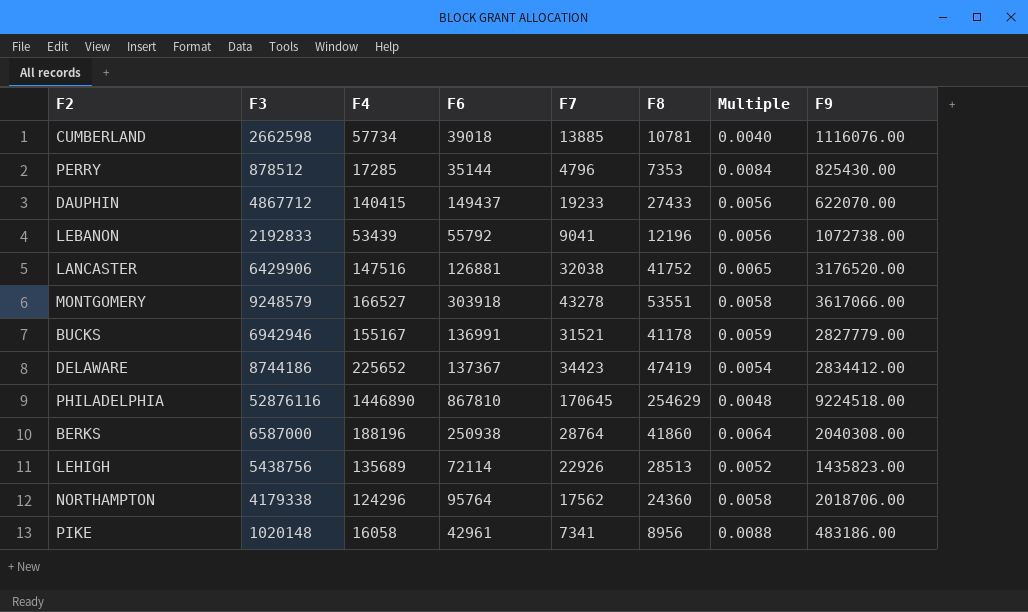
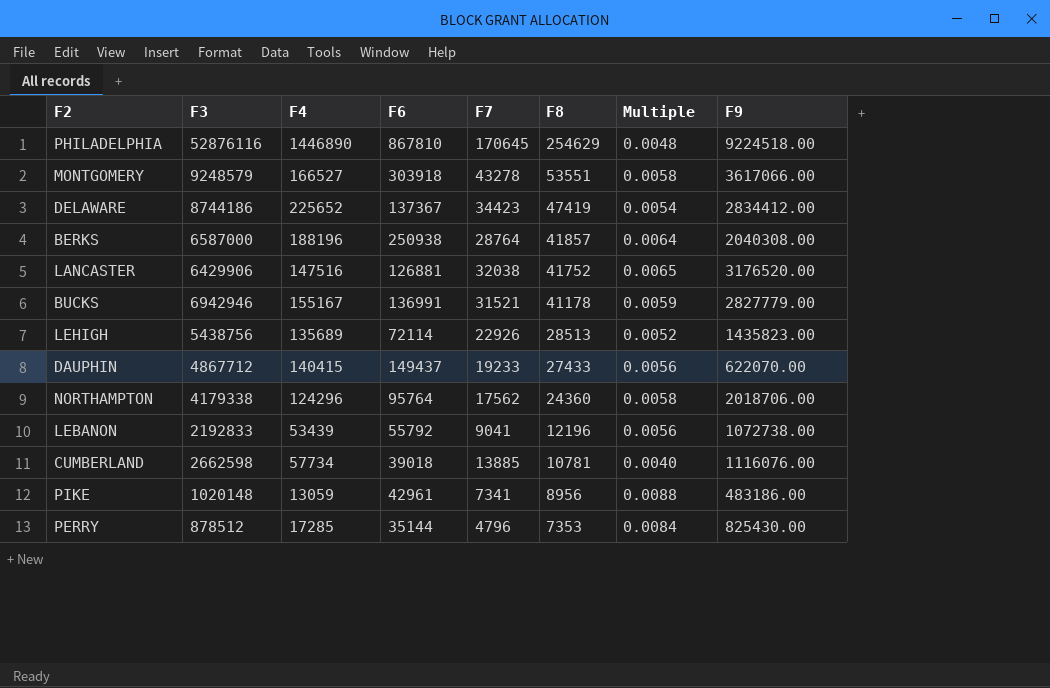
row order: none -> F8 descending
BERKS | F8: 41860 -> 41857
PIKE | F4: 16058 -> 13059

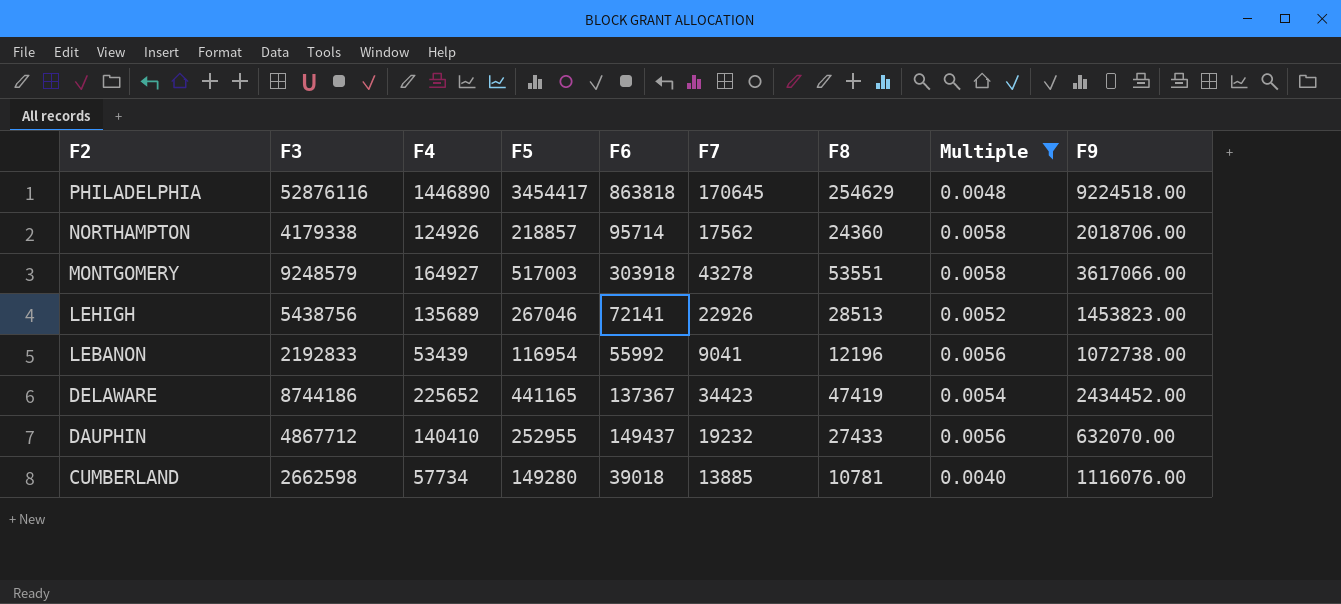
filter: none -> Multiple <= 0.0058
row order: F8 descending -> F2 descending
column F5 | position: none -> 4
PHILADELPHIA | F6: 867810 -> 863818
NORTHAMPTON | F4: 124296 -> 124926
NORTHAMPTON | F6: 95764 -> 95714
MONTGOMERY | F4: 166527 -> 164927
LEHIGH | F6: 72114 -> 72141
LEHIGH | F9: 1435823.00 -> 1453823.00
LEBANON | F6: 55792 -> 55992
DELAWARE | F9: 2834412.00 -> 2434452.00
DAUPHIN | F4: 140415 -> 140410
DAUPHIN | F7: 19233 -> 19232
DAUPHIN | F9: 622070.00 -> 632070.00

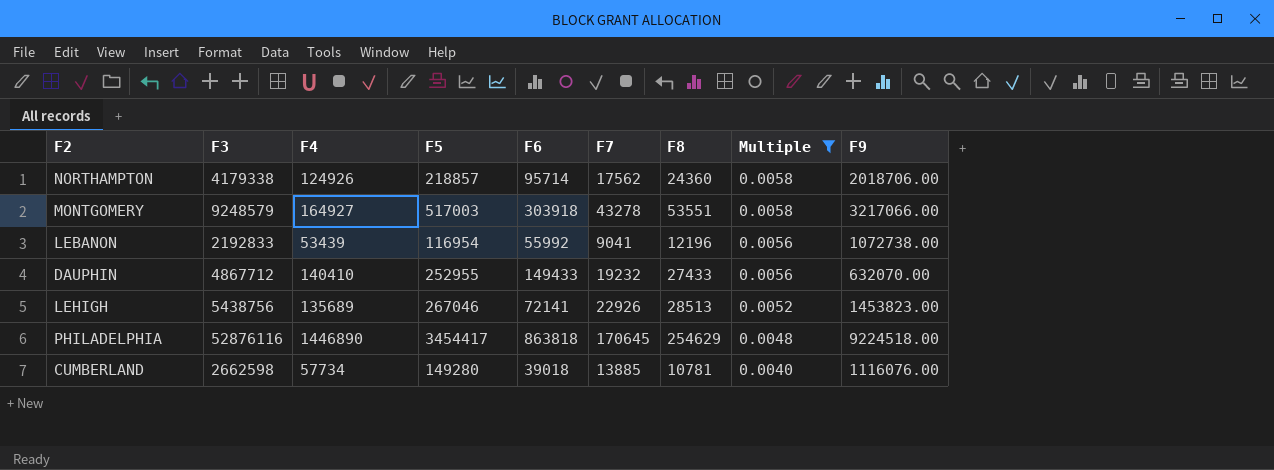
row order: F2 descending -> Multiple descending
row DELAWARE: 8744186 | 225652 | 441165 | 137367 | 34423 | 47419 | 0.0054 | 2434452.00 -> none
MONTGOMERY | F9: 3617066.00 -> 3217066.00
DAUPHIN | F6: 149437 -> 149433

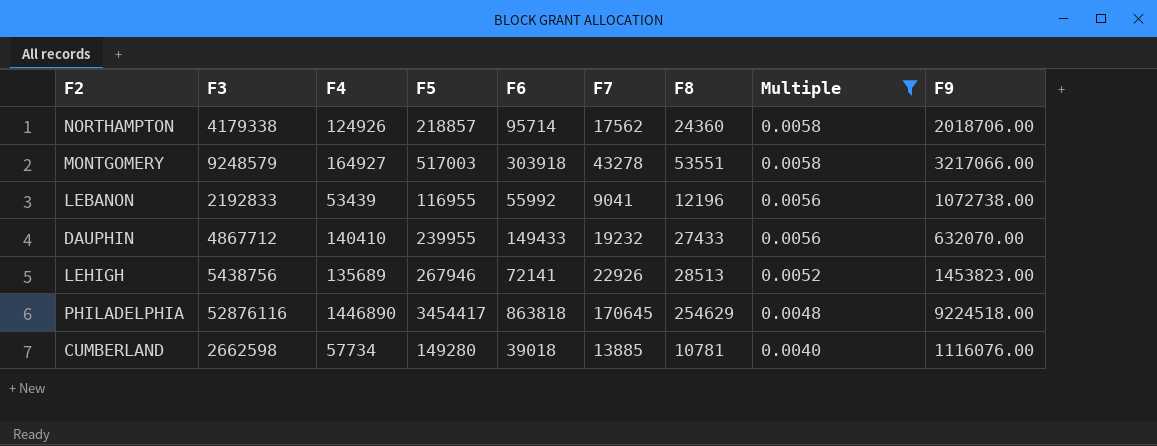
LEBANON | F5: 116954 -> 116955
DAUPHIN | F5: 252955 -> 239955
LEHIGH | F5: 267046 -> 267946

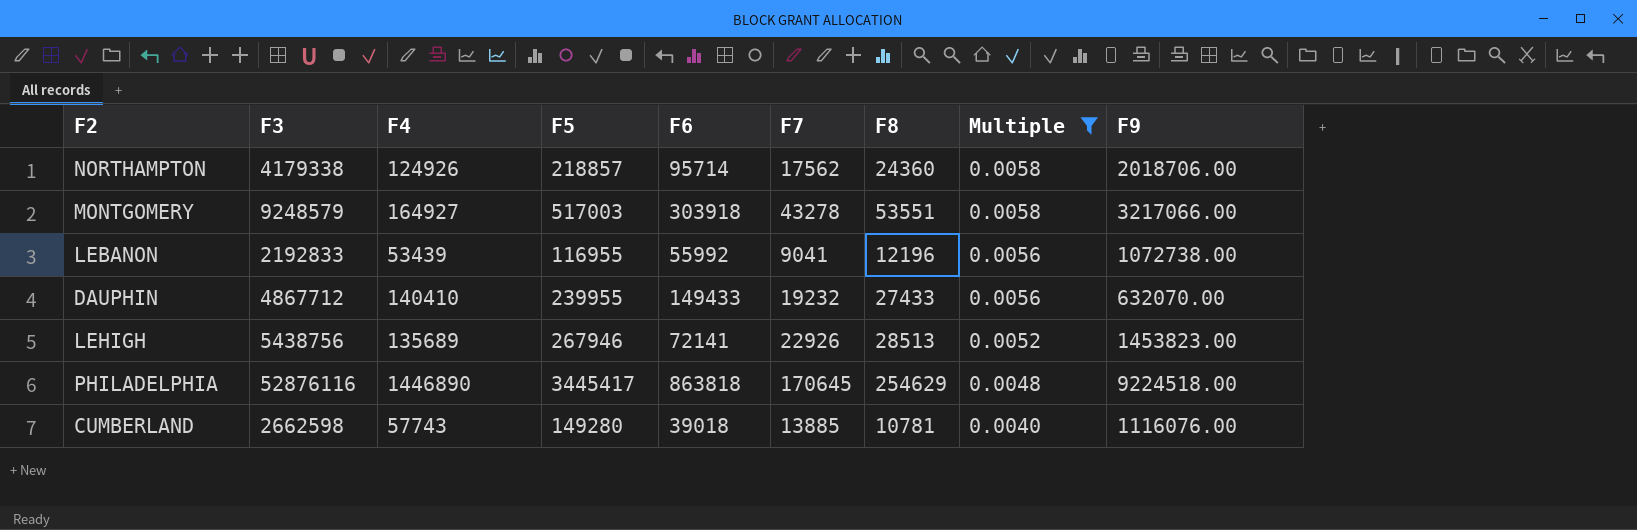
PHILADELPHIA | F5: 3454417 -> 3445417
CUMBERLAND | F4: 57734 -> 57743

